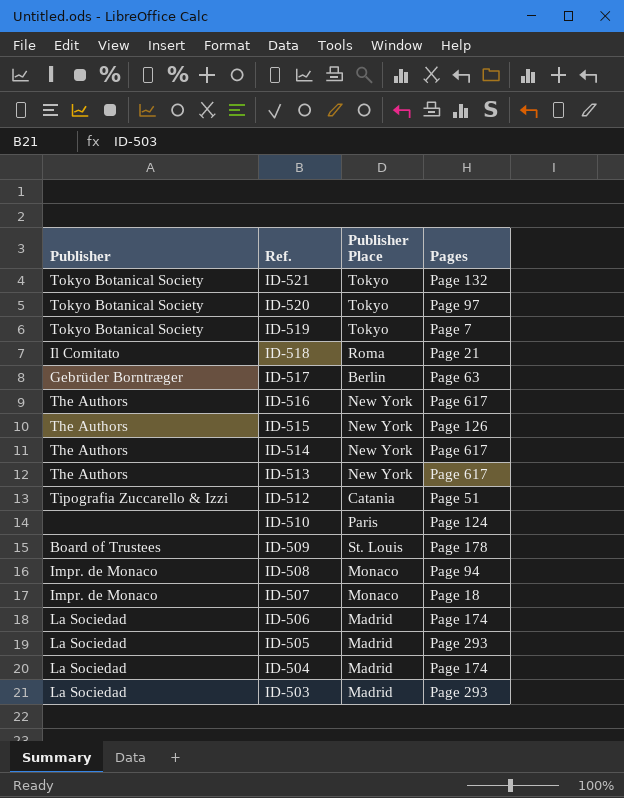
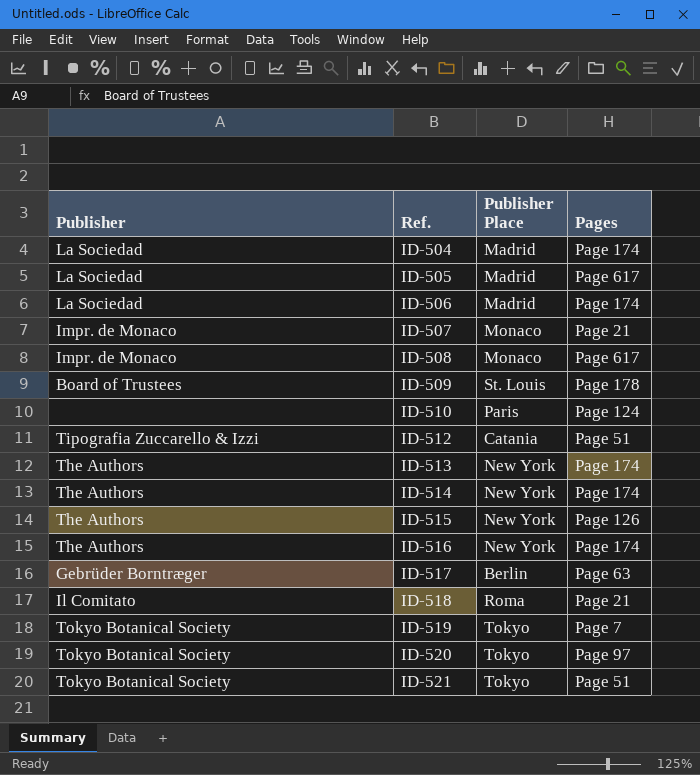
row order: Ref. descending -> Ref. ascending
row ID-503: La Sociedad | Madrid | Page 293 -> none
ID-505 | Pages: Page 293 -> Page 617
ID-507 | Pages: Page 18 -> Page 21
ID-508 | Pages: Page 94 -> Page 617
ID-513 | Pages: Page 617 -> Page 174
ID-514 | Pages: Page 617 -> Page 174
ID-516 | Pages: Page 617 -> Page 174
ID-521 | Pages: Page 132 -> Page 51

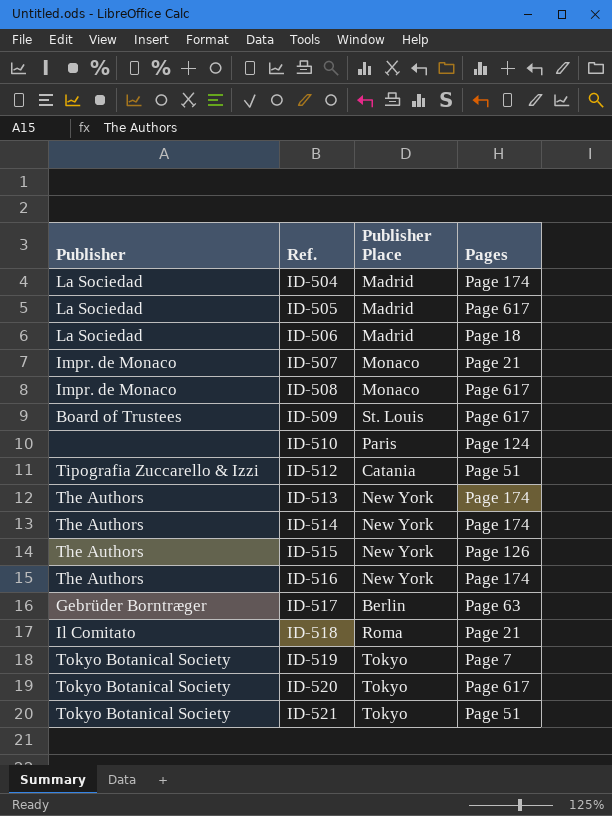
ID-506 | Pages: Page 174 -> Page 18
ID-509 | Pages: Page 178 -> Page 617
ID-520 | Pages: Page 97 -> Page 617

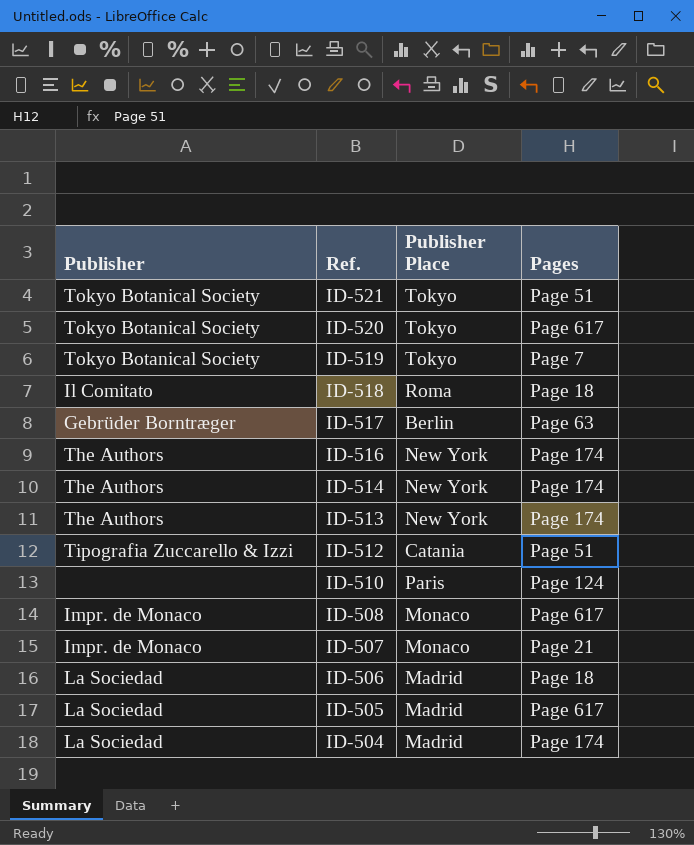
row order: Ref. ascending -> Ref. descending
row ID-509: Board of Trustees | St. Louis | Page 617 -> none
row ID-515: The Authors | New York | Page 126 -> none
ID-518 | Pages: Page 21 -> Page 18

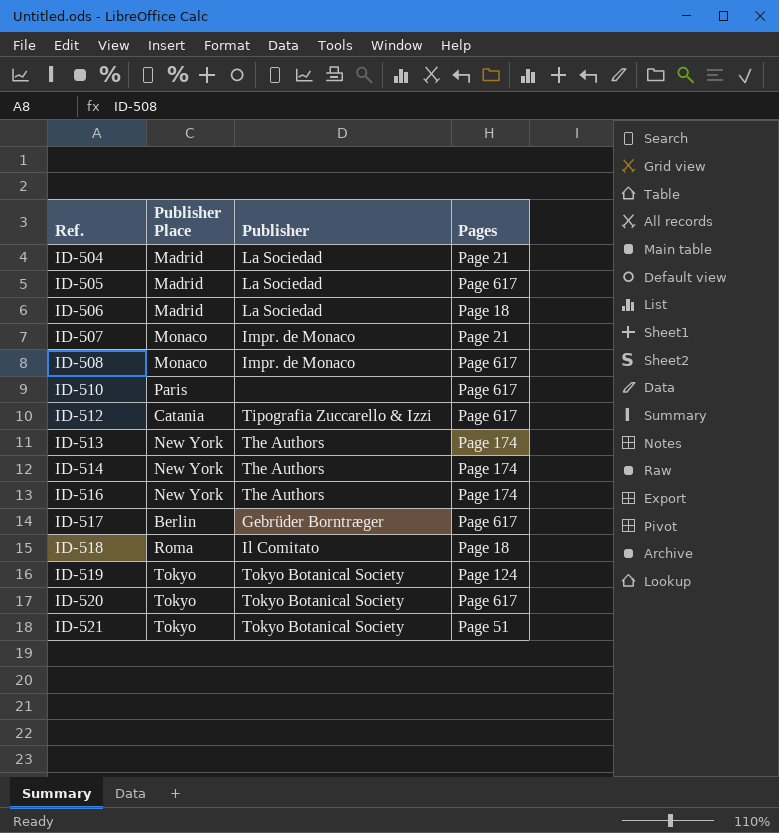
row order: Ref. descending -> Ref. ascending
column Publisher | position: 1 -> 3
ID-504 | Pages: Page 174 -> Page 21
ID-510 | Pages: Page 124 -> Page 617
ID-512 | Pages: Page 51 -> Page 617
ID-517 | Pages: Page 63 -> Page 617
ID-519 | Pages: Page 7 -> Page 124

